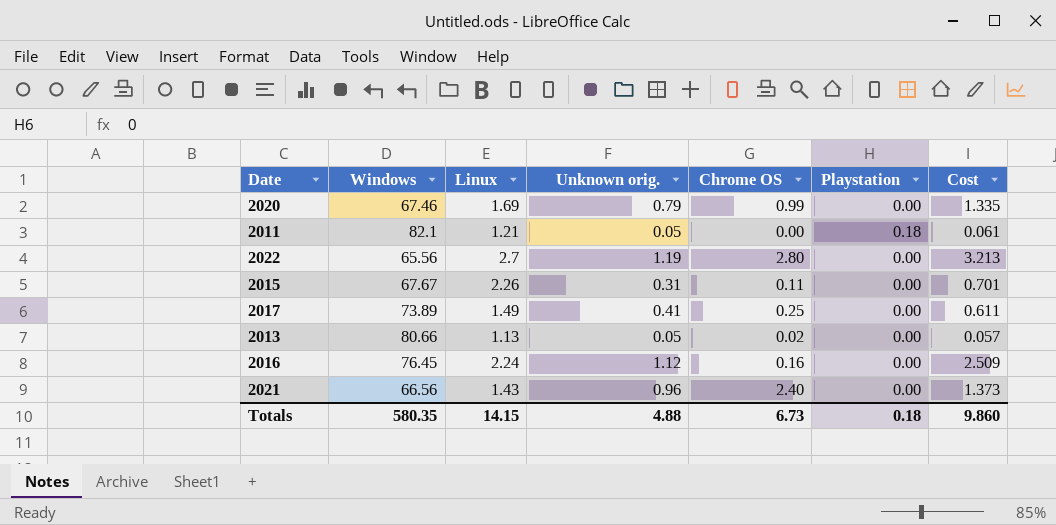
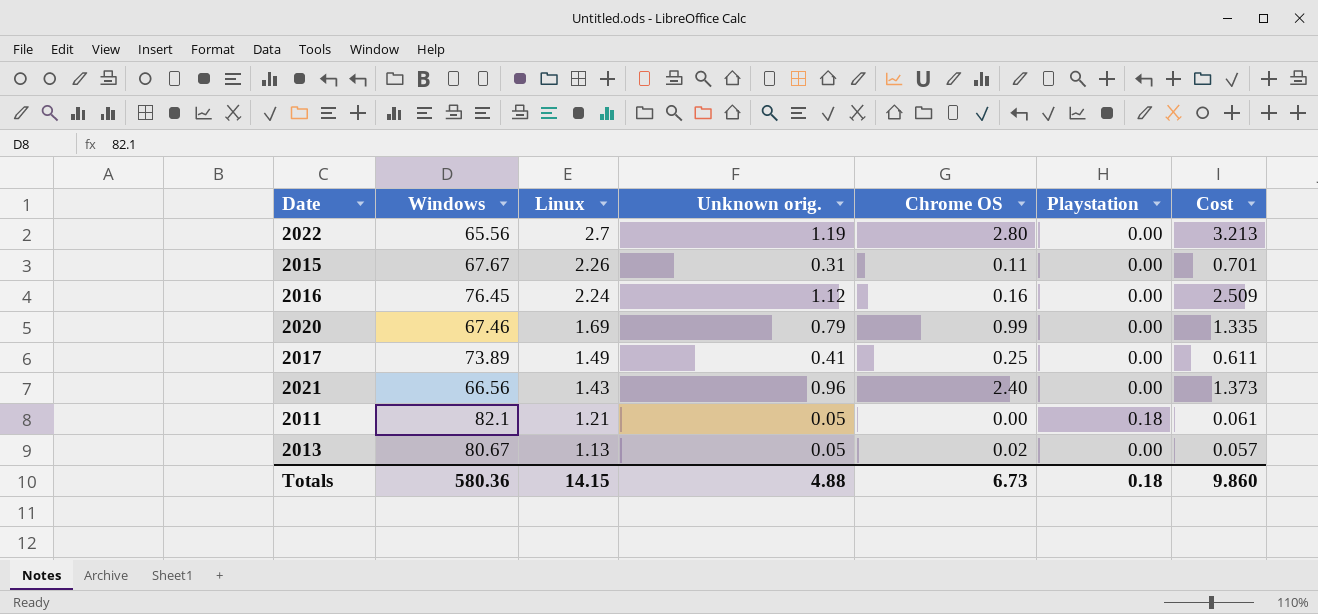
row order: none -> Linux descending
2013 | Windows: 80.66 -> 80.67
Totals | Windows: 580.35 -> 580.36

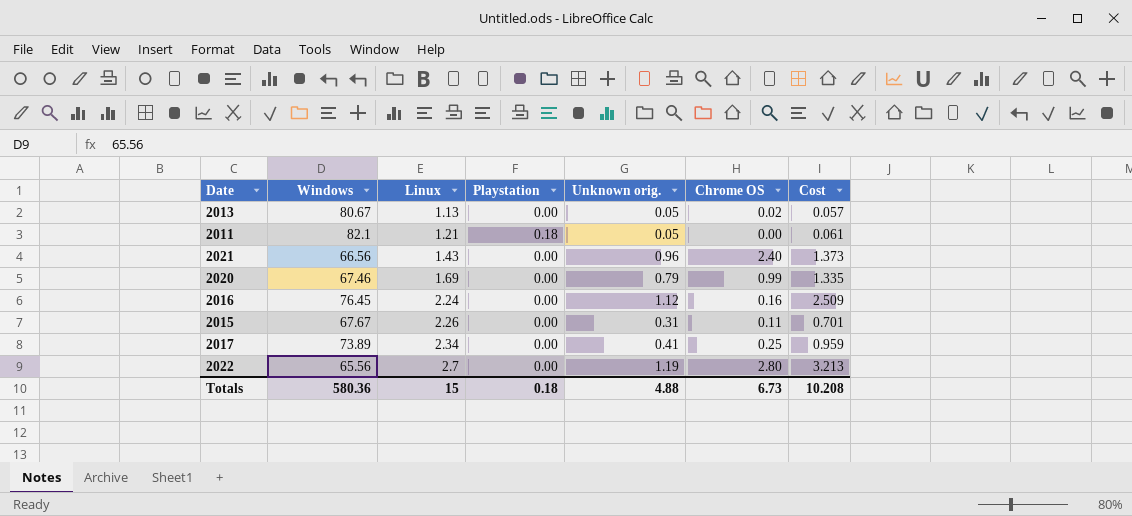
row order: Linux descending -> Linux ascending
column Playstation | position: 6 -> 4
2017 | Linux: 1.49 -> 2.34
2017 | Cost: 0.611 -> 0.959
Totals | Linux: 14.15 -> 15
Totals | Cost: 9.860 -> 10.208

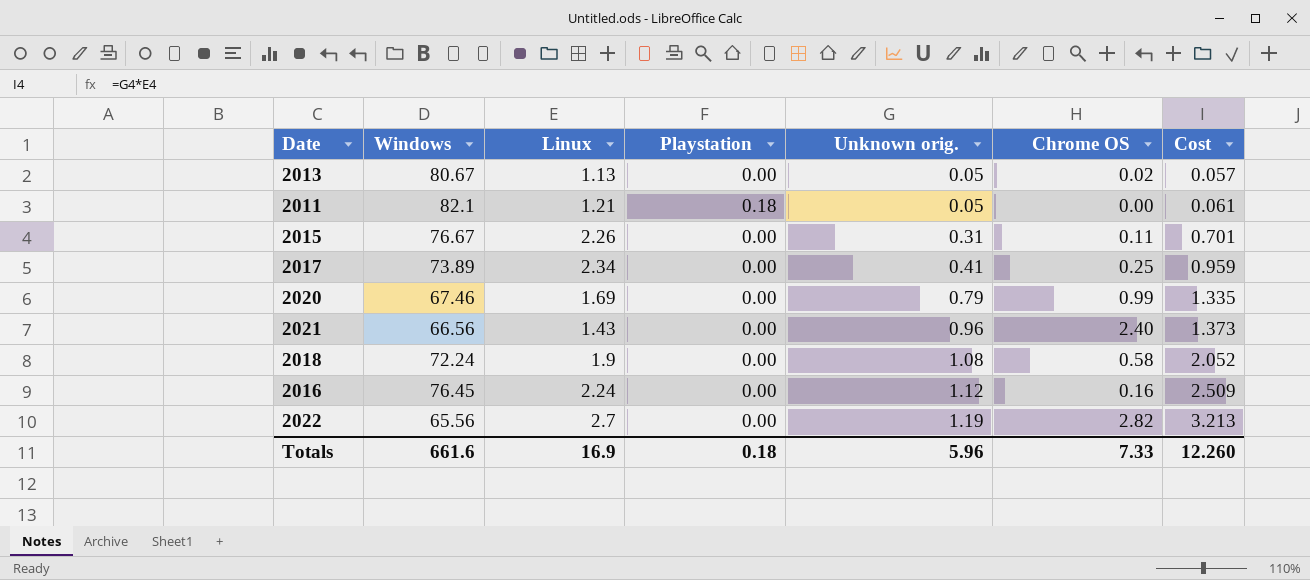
row order: Linux ascending -> Unknown orig. ascending
2015 | Windows: 67.67 -> 76.67
row 2018: none -> 72.24 | 1.9 | 0.00 | 1.08 | 0.58 | 2.052
2022 | Chrome OS: 2.80 -> 2.82
Totals | Windows: 580.36 -> 661.6
Totals | Linux: 15 -> 16.9
Totals | Unknown orig.: 4.88 -> 5.96
Totals | Chrome OS: 6.73 -> 7.33
Totals | Cost: 10.208 -> 12.260

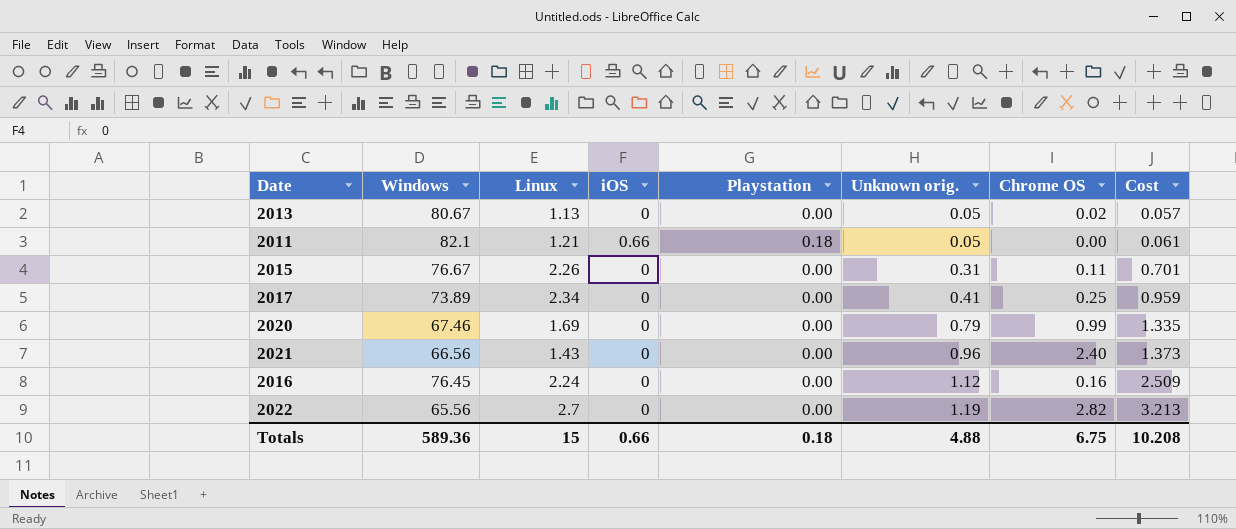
column iOS | position: none -> 4
row 2018: 72.24 | 1.9 | 0.00 | 1.08 | 0.58 | 2.052 -> none
Totals | Windows: 661.6 -> 589.36
Totals | Linux: 16.9 -> 15
Totals | Unknown orig.: 5.96 -> 4.88
Totals | Chrome OS: 7.33 -> 6.75
Totals | Cost: 12.260 -> 10.208

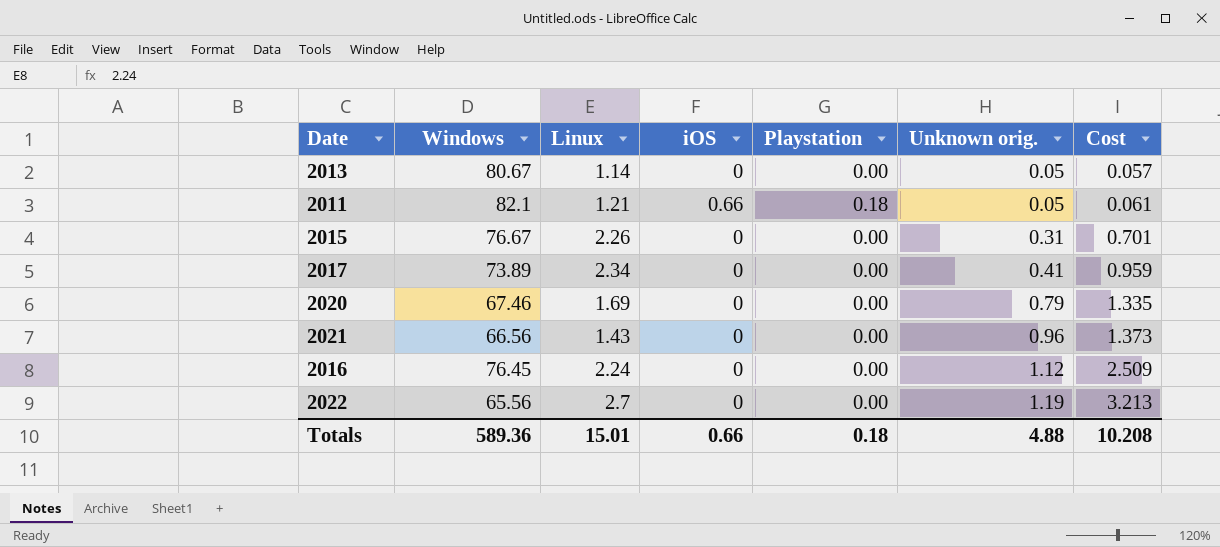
column Chrome OS | position: 7 -> none
2013 | Linux: 1.13 -> 1.14
Totals | Linux: 15 -> 15.01

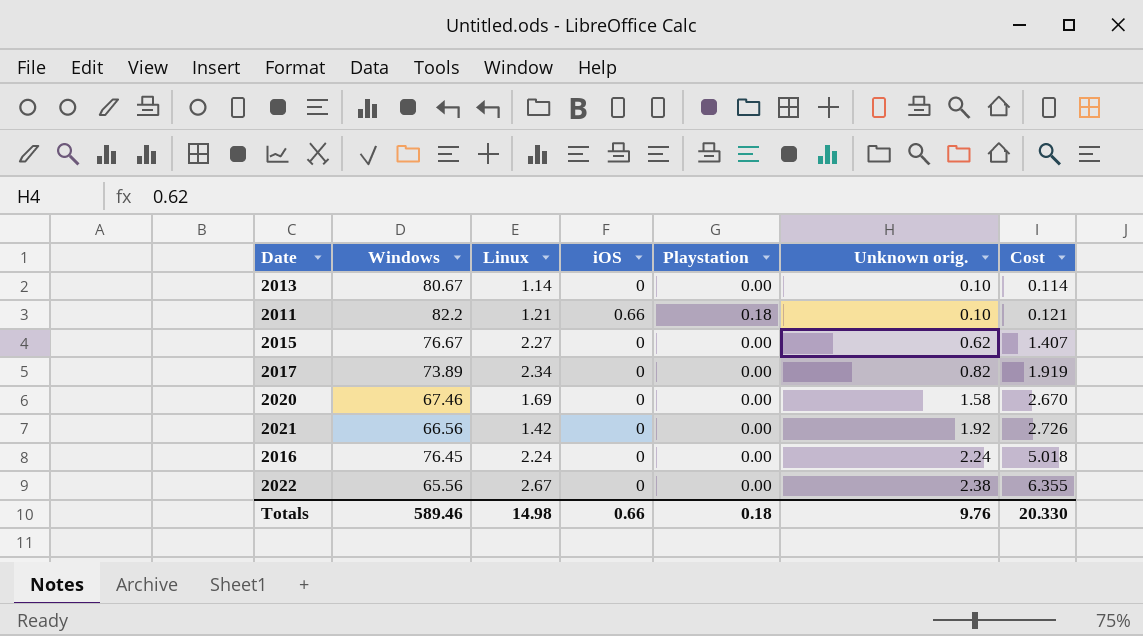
2013 | Unknown orig.: 0.05 -> 0.10
2013 | Cost: 0.057 -> 0.114
2011 | Windows: 82.1 -> 82.2
2011 | Unknown orig.: 0.05 -> 0.10
2011 | Cost: 0.061 -> 0.121
2015 | Linux: 2.26 -> 2.27
2015 | Unknown orig.: 0.31 -> 0.62
2015 | Cost: 0.701 -> 1.407
2017 | Unknown orig.: 0.41 -> 0.82
2017 | Cost: 0.959 -> 1.919
2020 | Unknown orig.: 0.79 -> 1.58
2020 | Cost: 1.335 -> 2.670
2021 | Linux: 1.43 -> 1.42
2021 | Unknown orig.: 0.96 -> 1.92
2021 | Cost: 1.373 -> 2.726
2016 | Unknown orig.: 1.12 -> 2.24
2016 | Cost: 2.509 -> 5.018
2022 | Linux: 2.7 -> 2.67
2022 | Unknown orig.: 1.19 -> 2.38
2022 | Cost: 3.213 -> 6.355
Totals | Windows: 589.36 -> 589.46
Totals | Linux: 15.01 -> 14.98
Totals | Unknown orig.: 4.88 -> 9.76
Totals | Cost: 10.208 -> 20.330

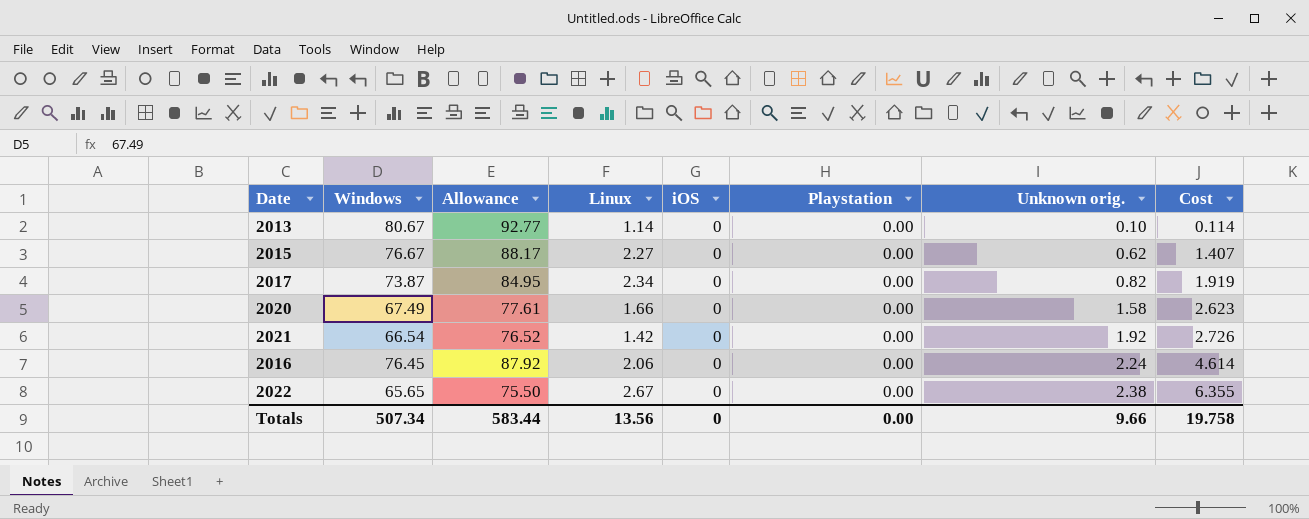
column Allowance | formula: none -> [Windows] * 1.15
row 2011: 82.2 | 1.21 | 0.66 | 0.18 | 0.10 | 0.121 -> none
2017 | Windows: 73.89 -> 73.87
2020 | Windows: 67.46 -> 67.49
2020 | Linux: 1.69 -> 1.66
2020 | Cost: 2.670 -> 2.623
2021 | Windows: 66.56 -> 66.54
2016 | Linux: 2.24 -> 2.06
2016 | Cost: 5.018 -> 4.614
2022 | Windows: 65.56 -> 65.65
Totals | Windows: 589.46 -> 507.34
Totals | Linux: 14.98 -> 13.56
Totals | iOS: 0.66 -> 0
Totals | Playstation: 0.18 -> 0.00
Totals | Unknown orig.: 9.76 -> 9.66
Totals | Cost: 20.330 -> 19.758

